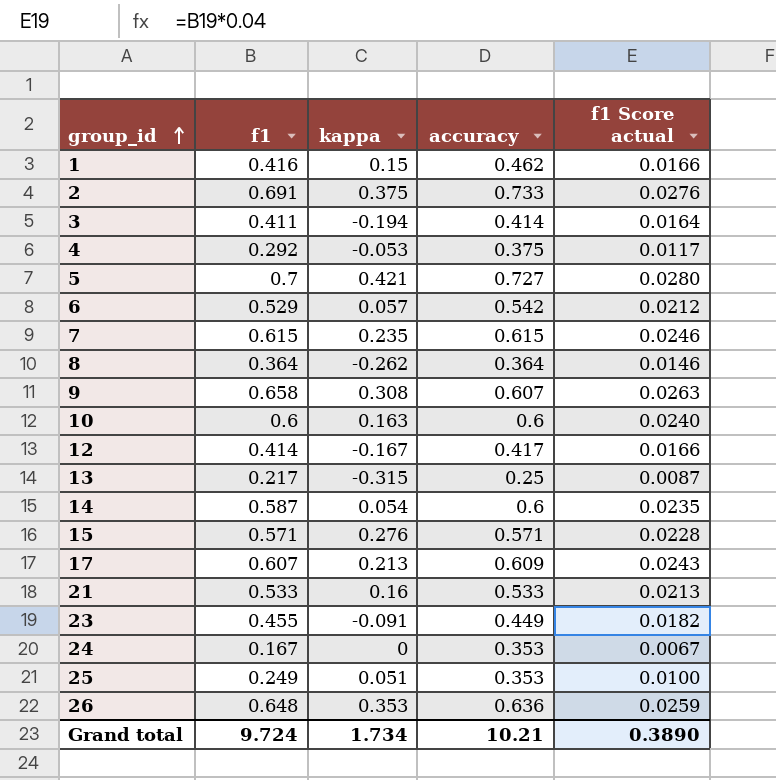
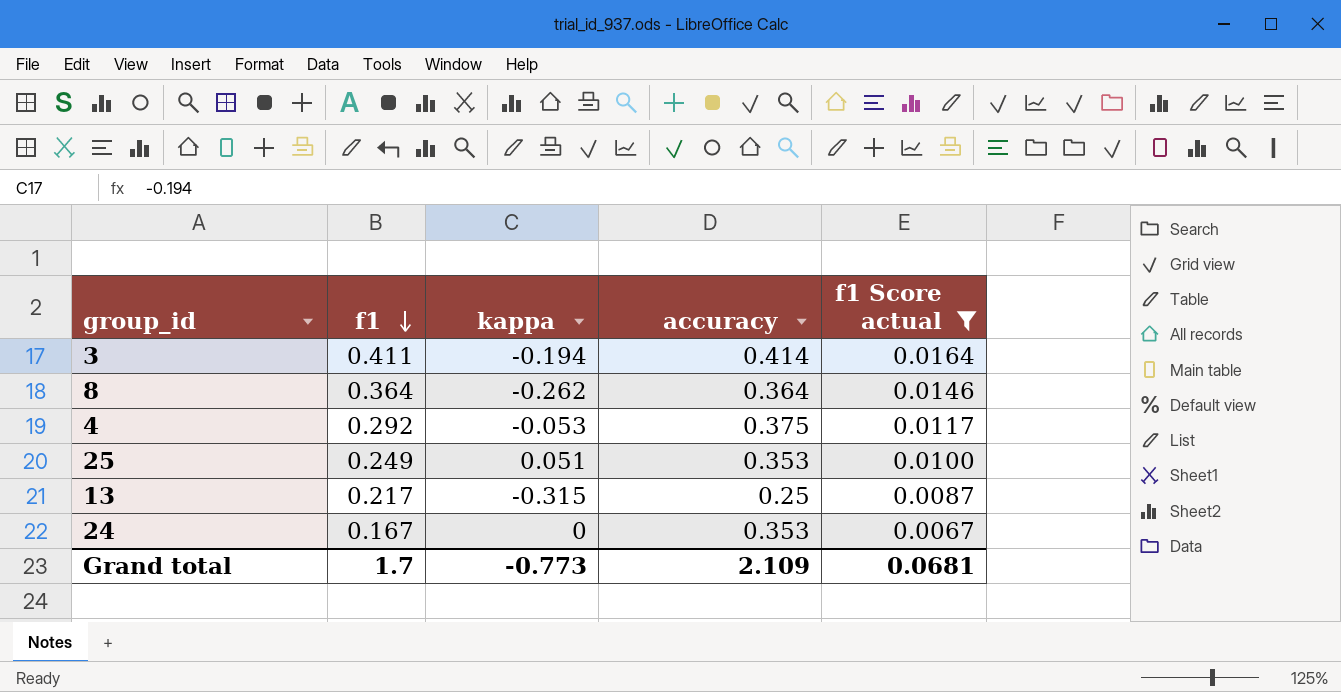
filter: none -> f1 Score actual <= 0.0164
row order: group_id ascending -> f1 descending
Grand total | f1: 9.724 -> 1.7
Grand total | kappa: 1.734 -> -0.773
Grand total | accuracy: 10.21 -> 2.109
Grand total | f1 Score actual: 0.3890 -> 0.0681

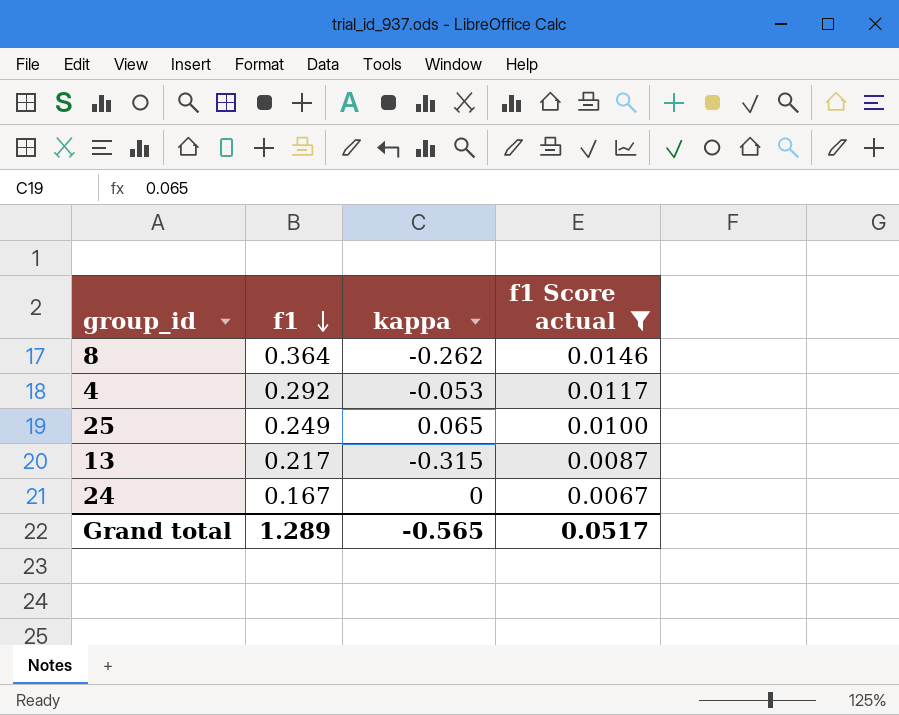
column accuracy | position: 4 -> none
row 3: 0.411 | -0.194 | 0.414 | 0.0164 -> none
25 | kappa: 0.051 -> 0.065
Grand total | f1: 1.7 -> 1.289
Grand total | kappa: -0.773 -> -0.565
Grand total | f1 Score actual: 0.0681 -> 0.0517

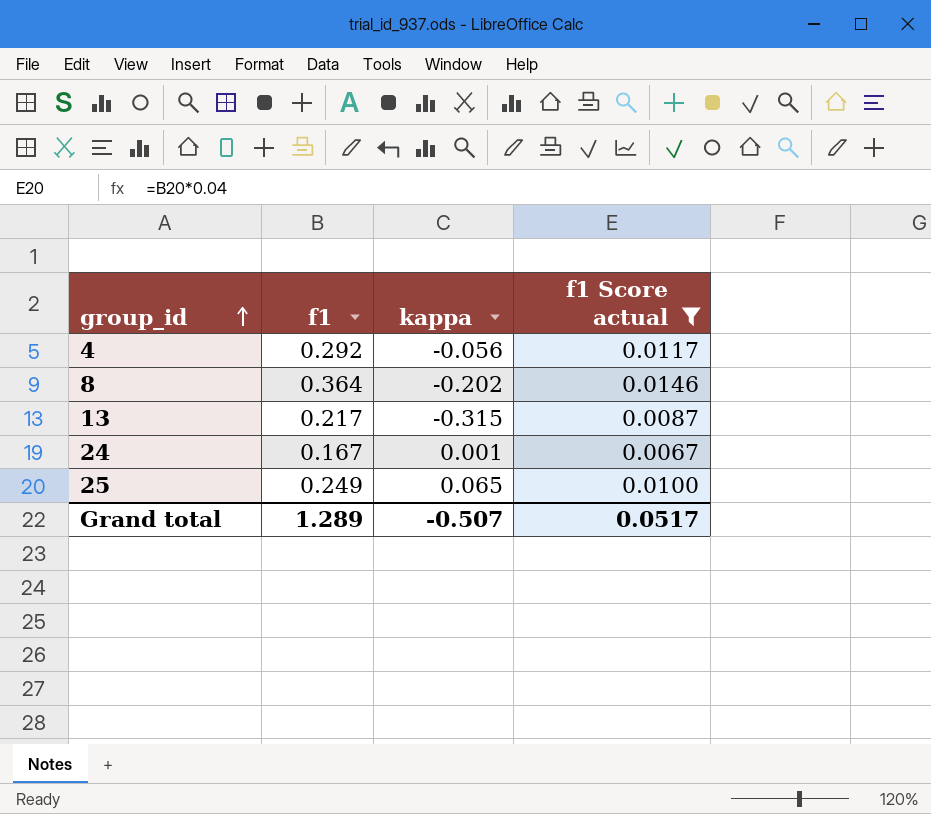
row order: f1 descending -> group_id ascending
4 | kappa: -0.053 -> -0.056
8 | kappa: -0.262 -> -0.202
24 | kappa: 0 -> 0.001
Grand total | kappa: -0.565 -> -0.507

